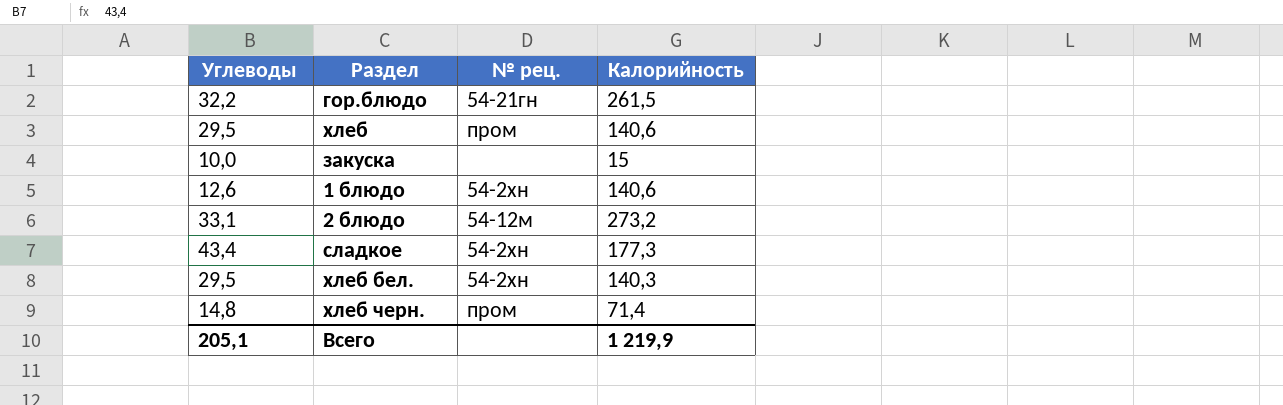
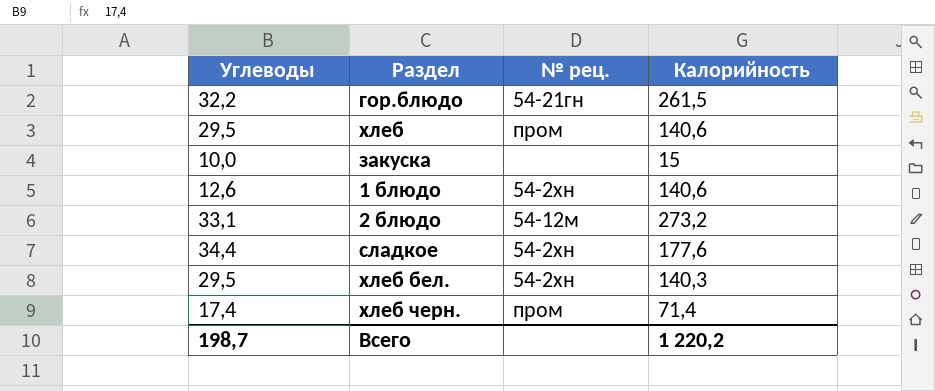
сладкое | Углеводы: 43,4 -> 34,4
сладкое | Калорийность: 177,3 -> 177,6
хлеб черн. | Углеводы: 14,8 -> 17,4
Всего | Углеводы: 205,1 -> 198,7
Всего | Калорийность: 1 219,9 -> 1 220,2

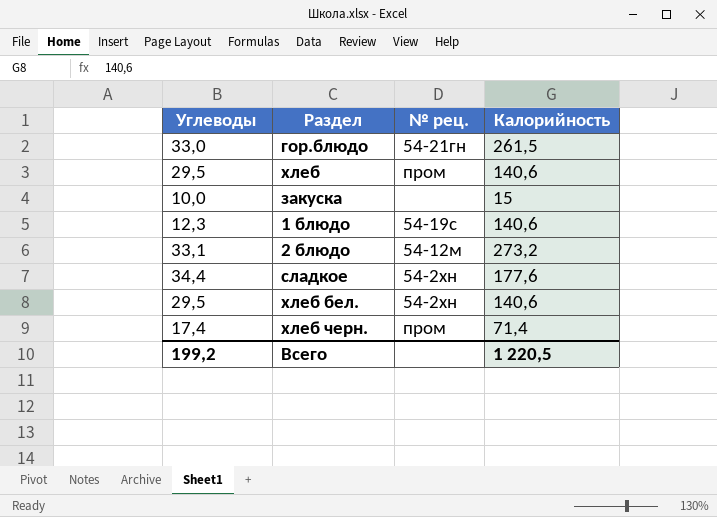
гор.блюдо | Углеводы: 32,2 -> 33,0
1 блюдо | Углеводы: 12,6 -> 12,3
1 блюдо | № рец.: 54-2хн -> 54-19с
хлеб бел. | Калорийность: 140,3 -> 140,6
Всего | Углеводы: 198,7 -> 199,2
Всего | Калорийность: 1 220,2 -> 1 220,5

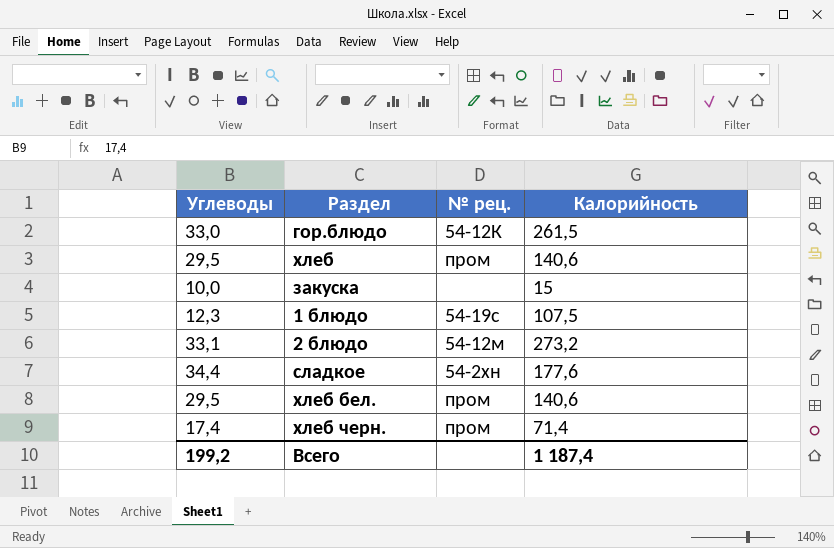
гор.блюдо | № рец.: 54-21гн -> 54-12К
1 блюдо | Калорийность: 140,6 -> 107,5
хлеб бел. | № рец.: 54-2хн -> пром
Всего | Калорийность: 1 220,5 -> 1 187,4

